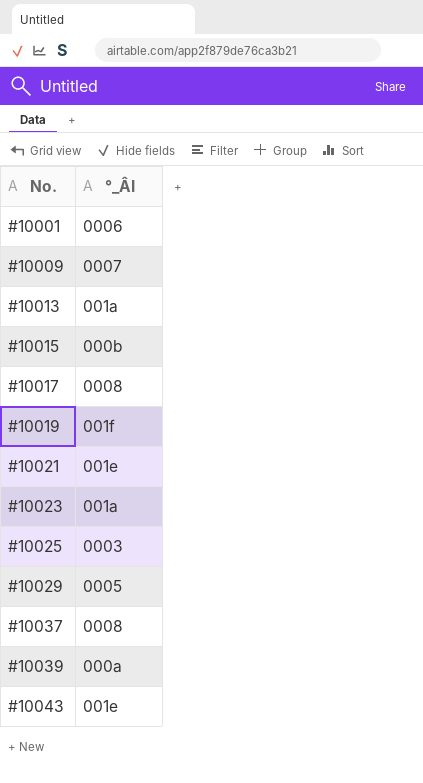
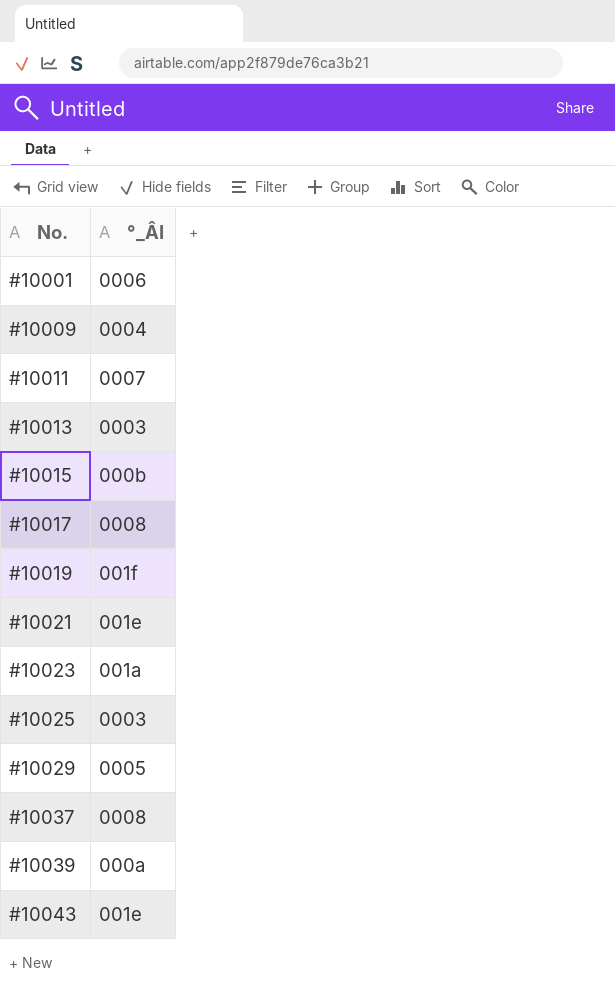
#10009 | °_ÂI: 0007 -> 0004
row #10011: none -> 0007
#10013 | °_ÂI: 001a -> 0003

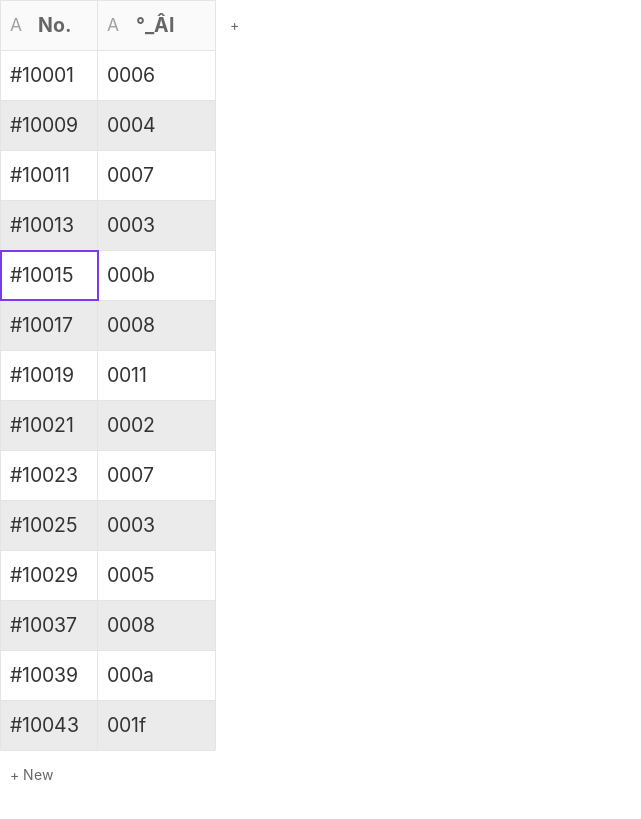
#10019 | °_ÂI: 001f -> 0011
#10021 | °_ÂI: 001e -> 0002
#10023 | °_ÂI: 001a -> 0007
#10043 | °_ÂI: 001e -> 001f

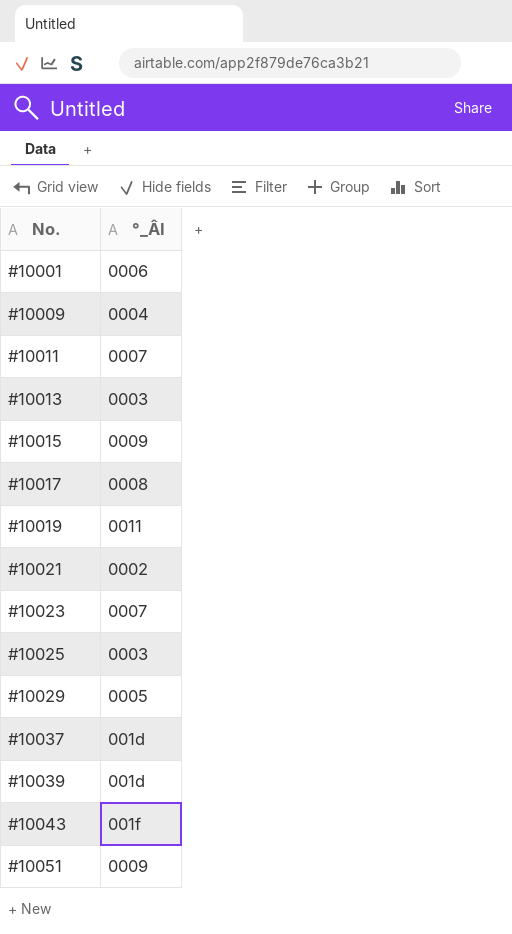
#10015 | °_ÂI: 000b -> 0009
#10037 | °_ÂI: 0008 -> 001d
#10039 | °_ÂI: 000a -> 001d
row #10051: none -> 0009

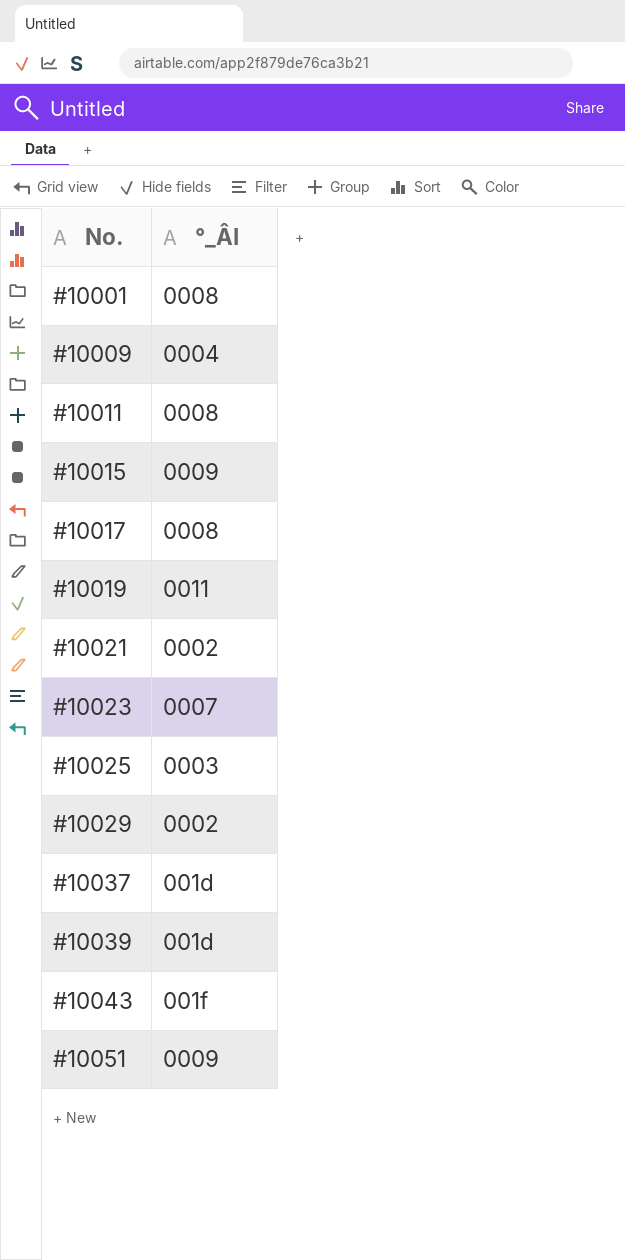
row #10013: 0003 -> none
#10001 | °_ÂI: 0006 -> 0008
#10011 | °_ÂI: 0007 -> 0008
#10029 | °_ÂI: 0005 -> 0002

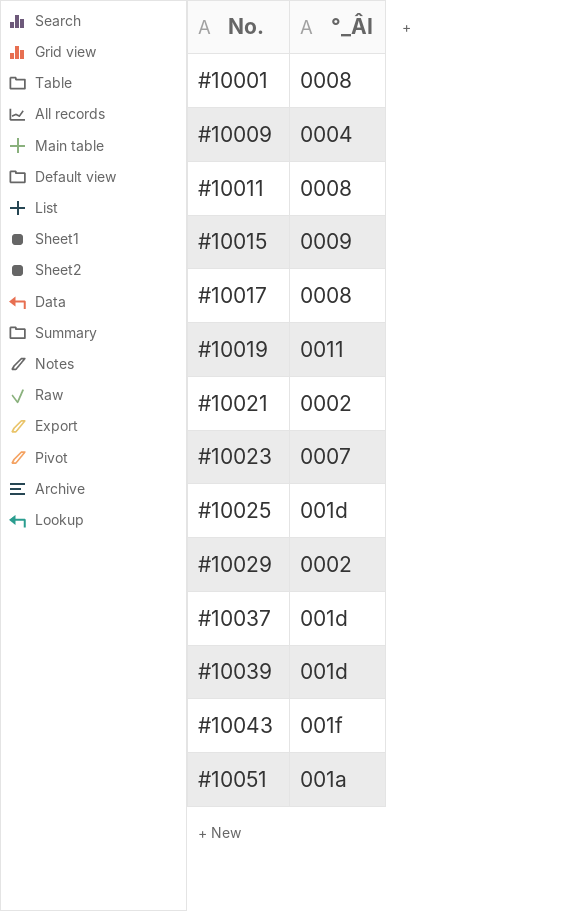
#10025 | °_ÂI: 0003 -> 001d
#10051 | °_ÂI: 0009 -> 001a

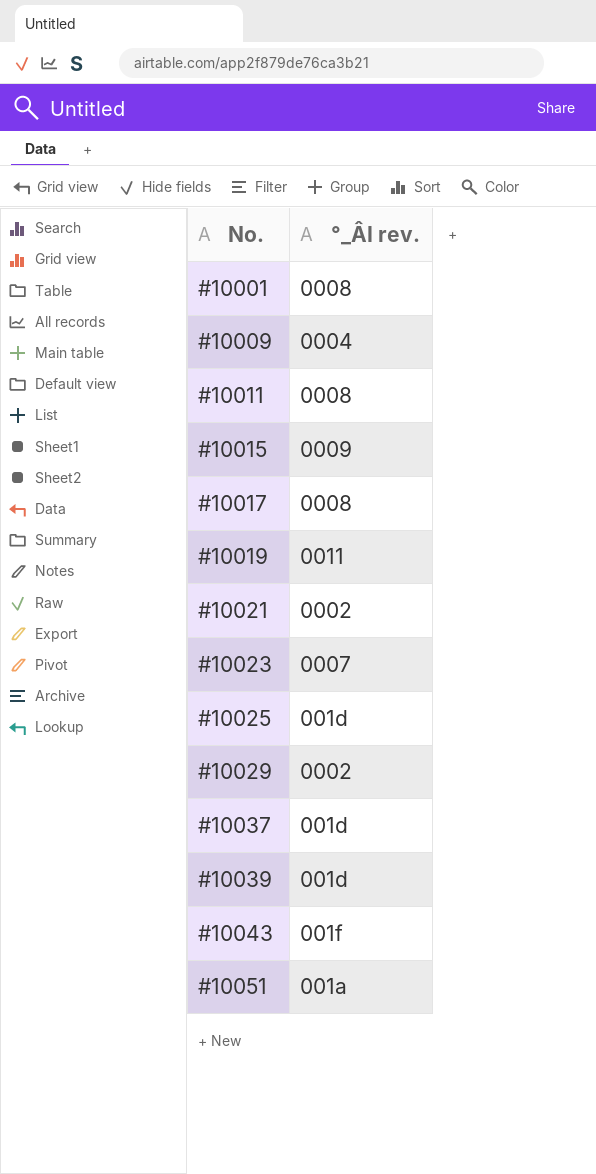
column name: °_ÂI -> °_ÂI rev.

